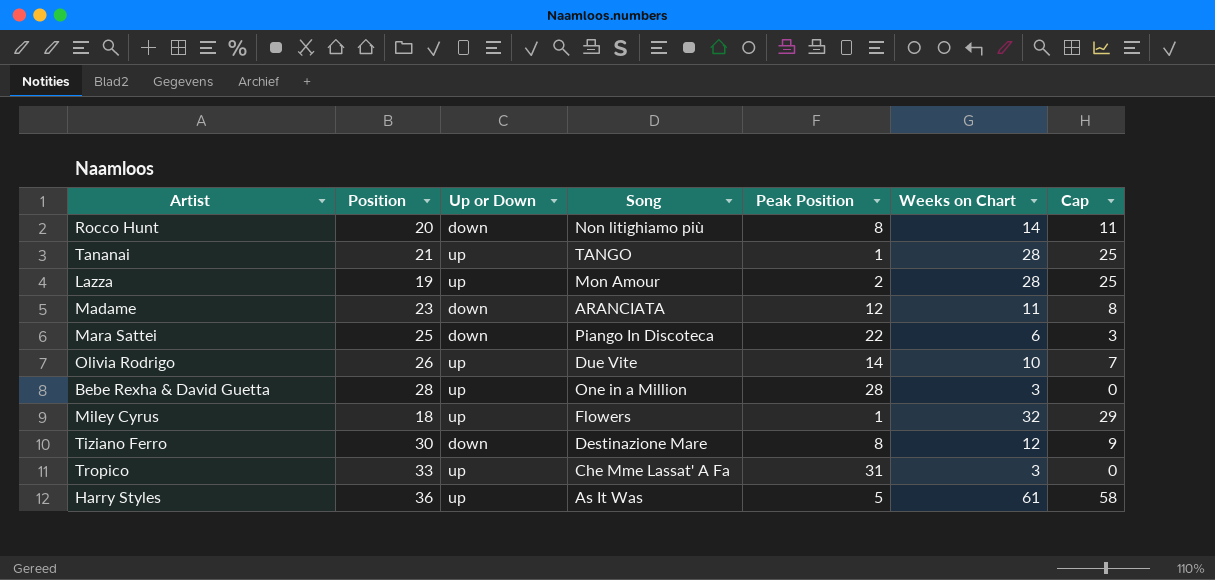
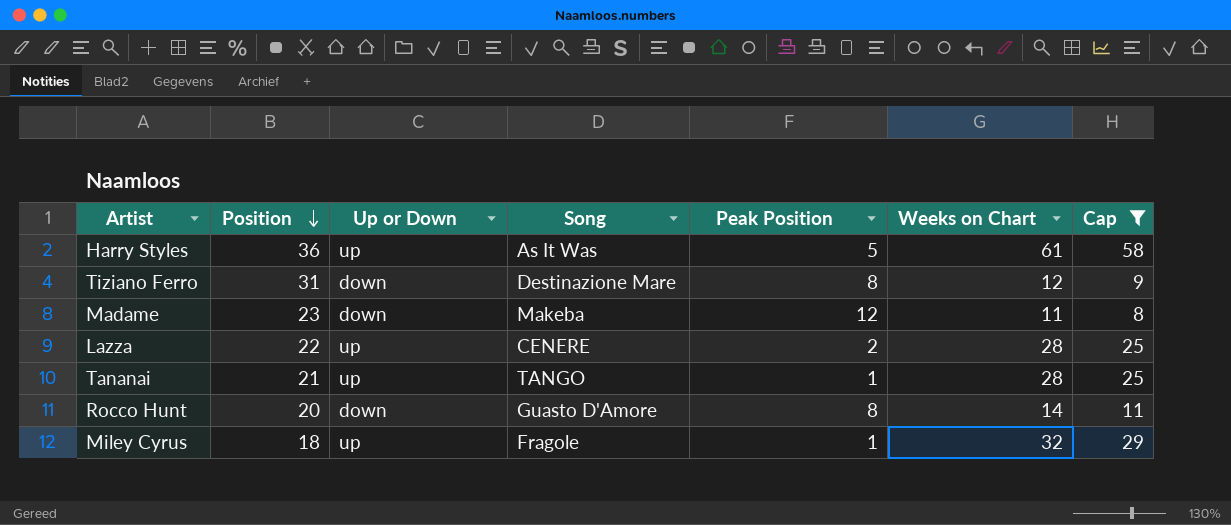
filter: none -> Cap >= 8
row order: none -> Position descending
Tiziano Ferro | Position: 30 -> 31
Madame | Song: ARANCIATA -> Makeba
Lazza | Position: 19 -> 22
Lazza | Song: Mon Amour -> CENERE
Rocco Hunt | Song: Non litighiamo più -> Guasto D'Amore
Miley Cyrus | Song: Flowers -> Fragole

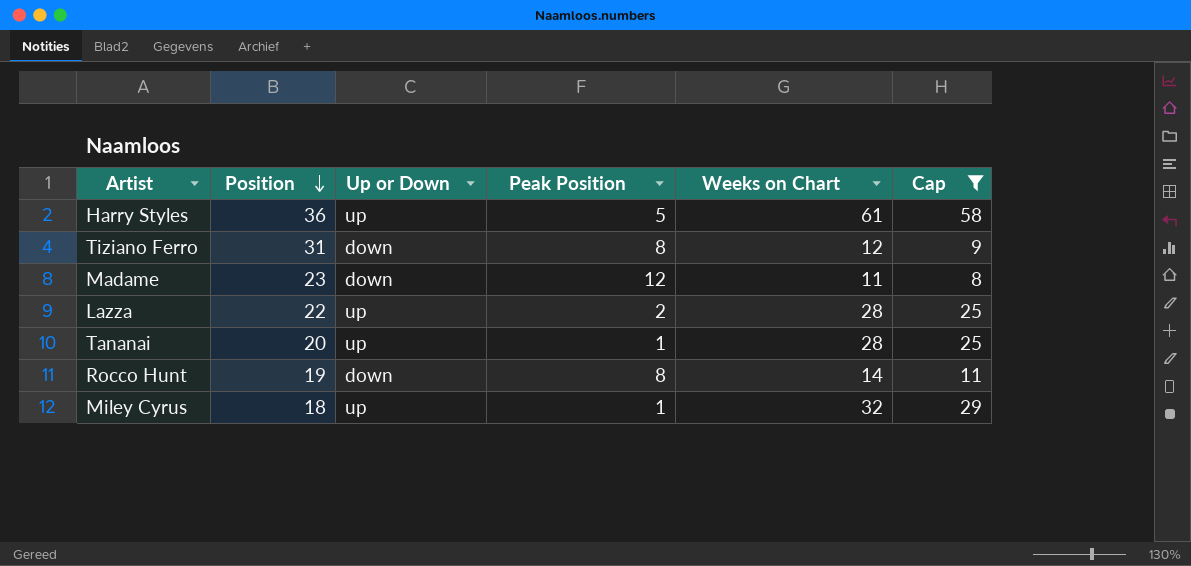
column Song | position: 4 -> none
Tananai | Position: 21 -> 20
Rocco Hunt | Position: 20 -> 19

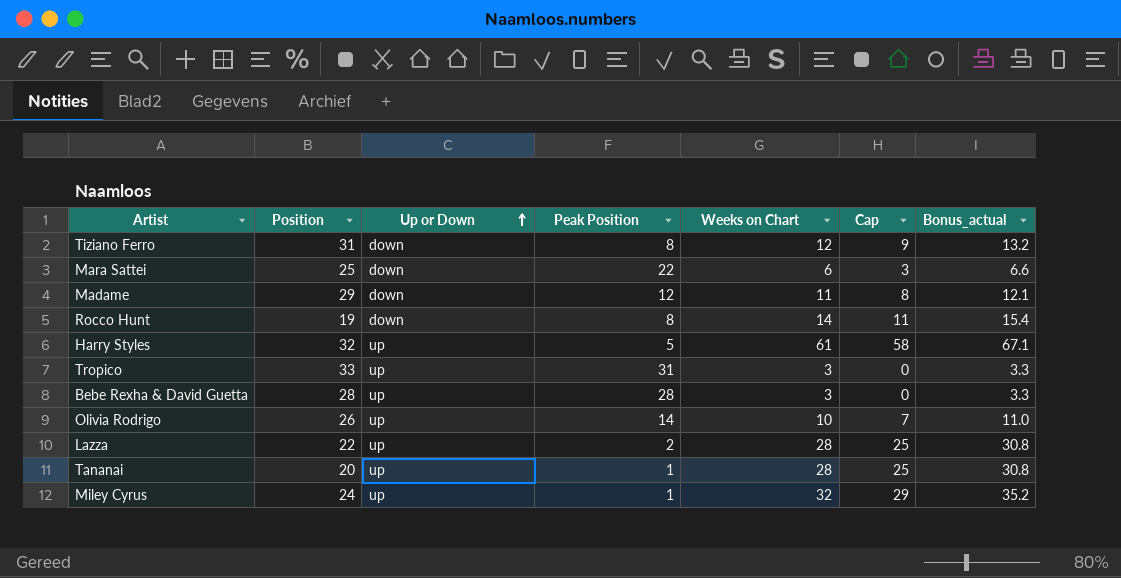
filter: Cap >= 8 -> none
row order: Position descending -> Up or Down ascending
column Bonus_actual | formula: none -> [Weeks on Chart] * 1.1
Madame | Position: 23 -> 29
Harry Styles | Position: 36 -> 32
Miley Cyrus | Position: 18 -> 24

